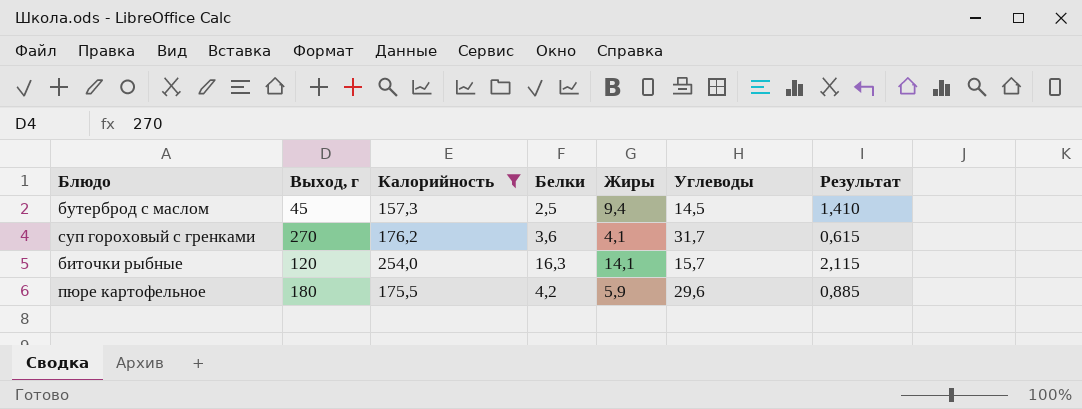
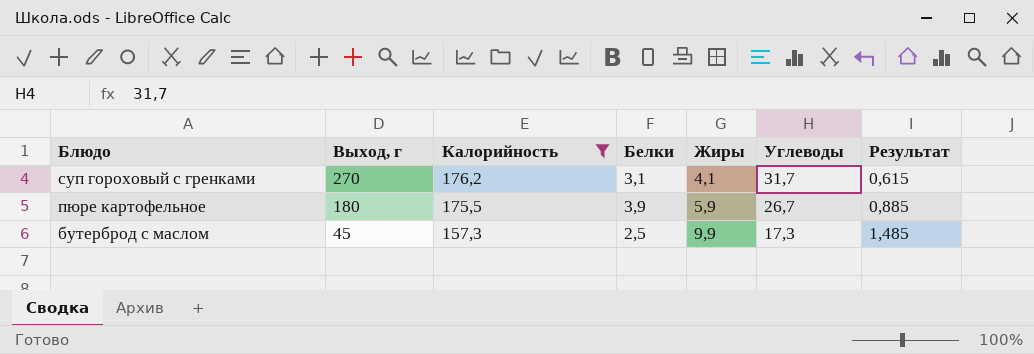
row order: none -> Блюдо descending
row биточки рыбные: 120 | 254,0 | 16,3 | 14,1 | 15,7 | 2,115 -> none
суп гороховый с гренками | Белки: 3,6 -> 3,1
пюре картофельное | Белки: 4,2 -> 3,9
пюре картофельное | Углеводы: 29,6 -> 26,7
бутерброд с маслом | Жиры: 9,4 -> 9,9
бутерброд с маслом | Углеводы: 14,5 -> 17,3
бутерброд с маслом | Результат: 1,410 -> 1,485

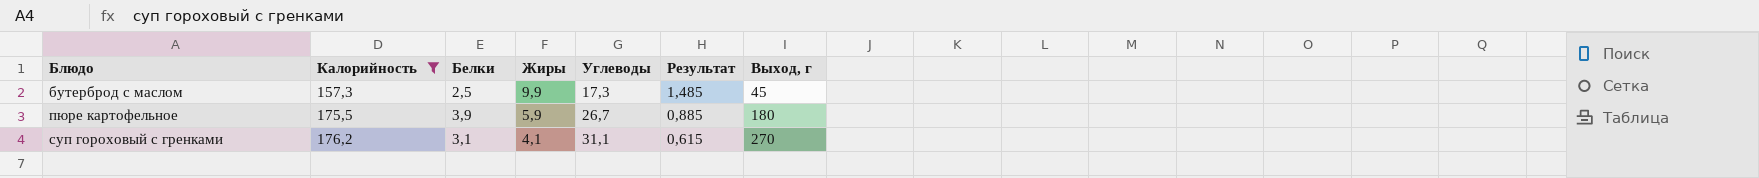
row order: Блюдо descending -> Блюдо ascending
column Выход, г | position: 2 -> 7
суп гороховый с гренками | Углеводы: 31,7 -> 31,1

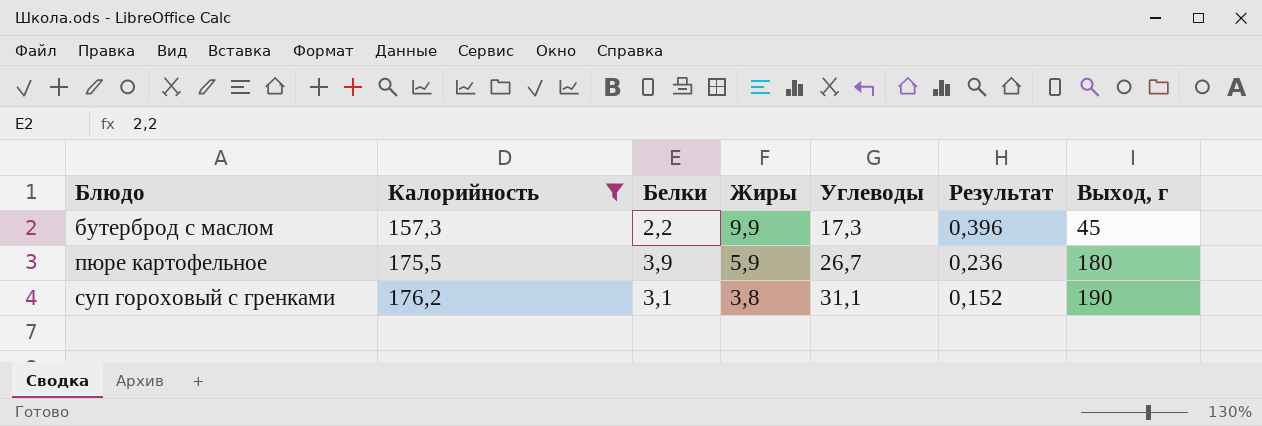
column Результат | formula: [Жиры] * 0,15 -> [Жиры] * 0,04
бутерброд с маслом | Белки: 2,5 -> 2,2
суп гороховый с гренками | Жиры: 4,1 -> 3,8
суп гороховый с гренками | Выход, г: 270 -> 190

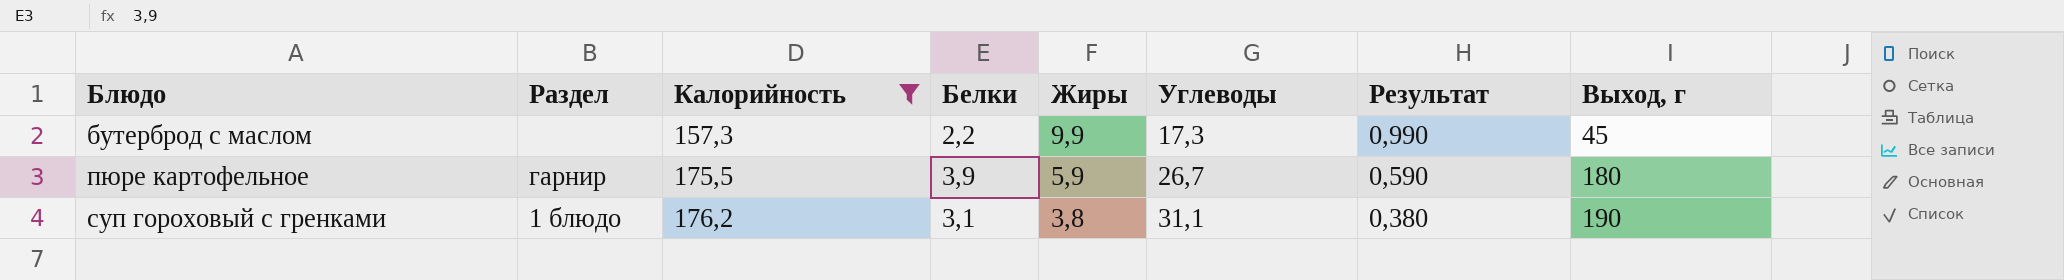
column Раздел | position: none -> 2
column Результат | formula: [Жиры] * 0,04 -> [Жиры] * 0,1

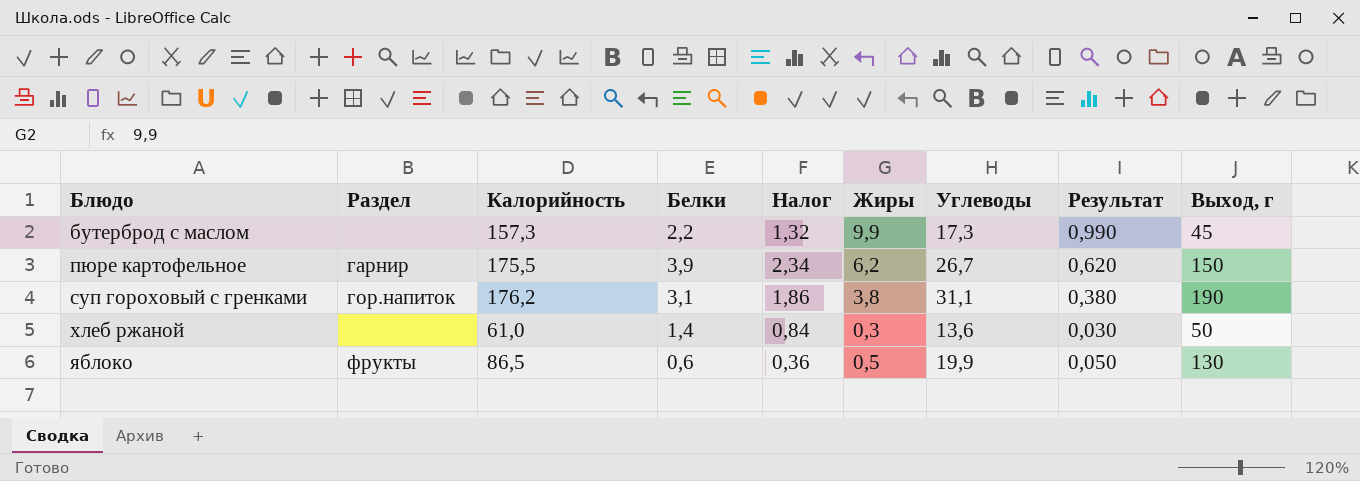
filter: Калорийность >= 157,3 -> none
column Налог | formula: none -> [Белки] * 0,6
пюре картофельное | Жиры: 5,9 -> 6,2
пюре картофельное | Результат: 0,590 -> 0,620
пюре картофельное | Выход, г: 180 -> 150
суп гороховый с гренками | Раздел: 1 блюдо -> гор.напиток

